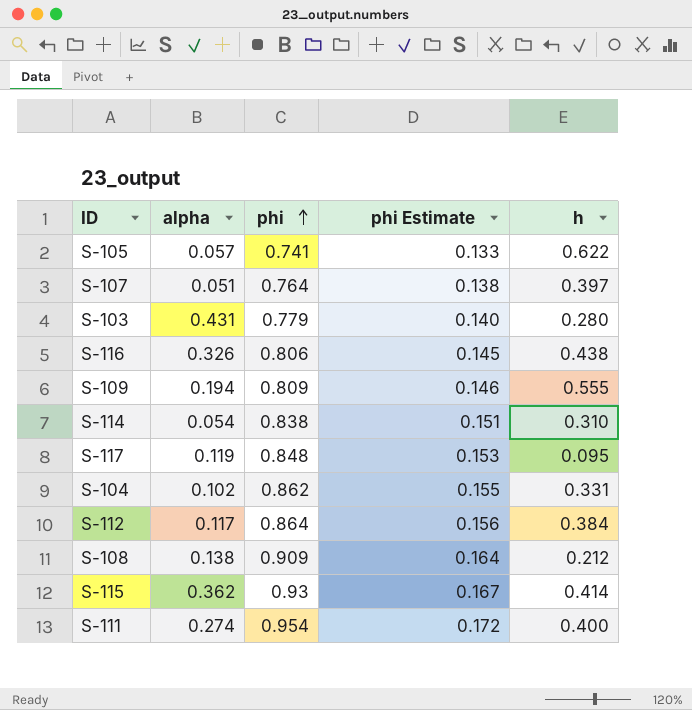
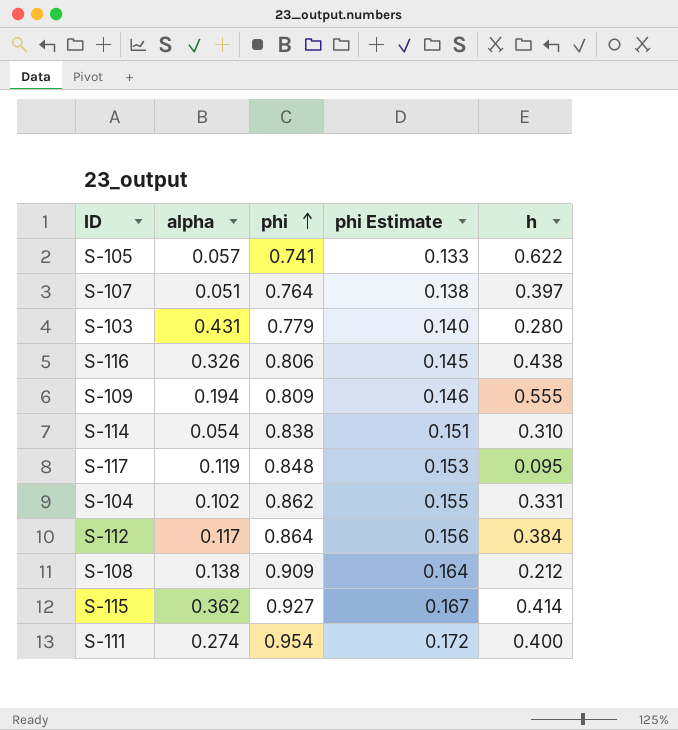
S-115 | phi: 0.93 -> 0.927

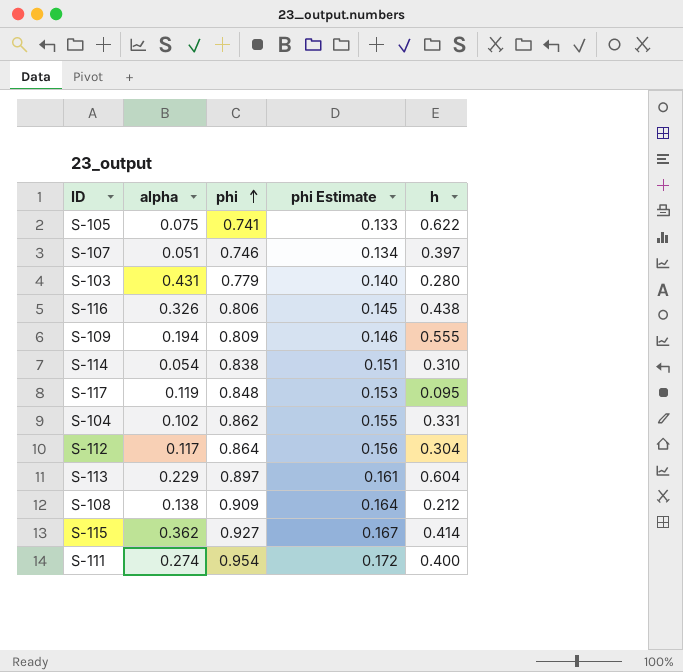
S-105 | alpha: 0.057 -> 0.075
S-107 | phi: 0.764 -> 0.746
S-107 | phi Estimate: 0.138 -> 0.134
S-112 | h: 0.384 -> 0.304
row S-113: none -> 0.229 | 0.897 | 0.161 | 0.604

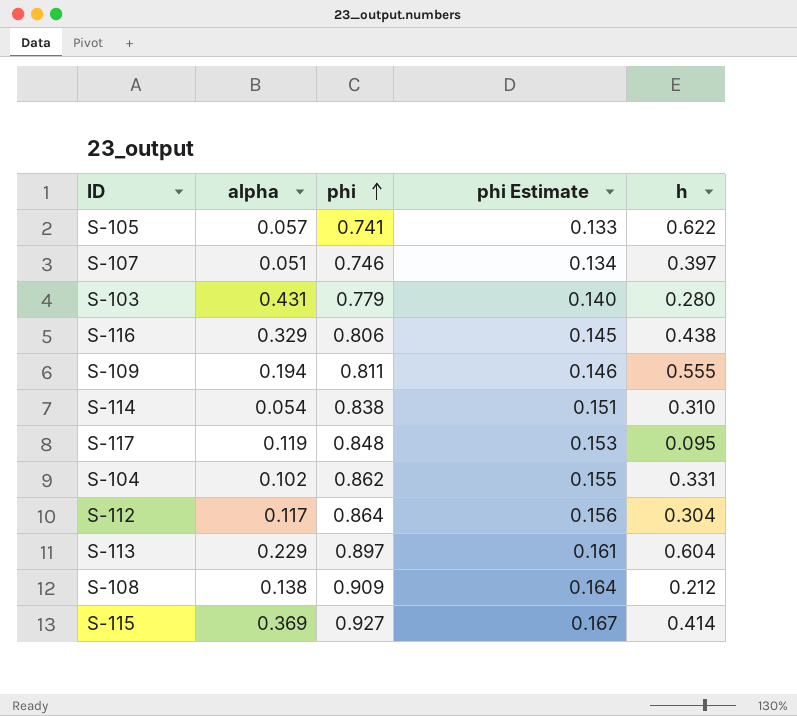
row S-111: 0.274 | 0.954 | 0.172 | 0.400 -> none
S-105 | alpha: 0.075 -> 0.057
S-116 | alpha: 0.326 -> 0.329
S-109 | phi: 0.809 -> 0.811
S-115 | alpha: 0.362 -> 0.369

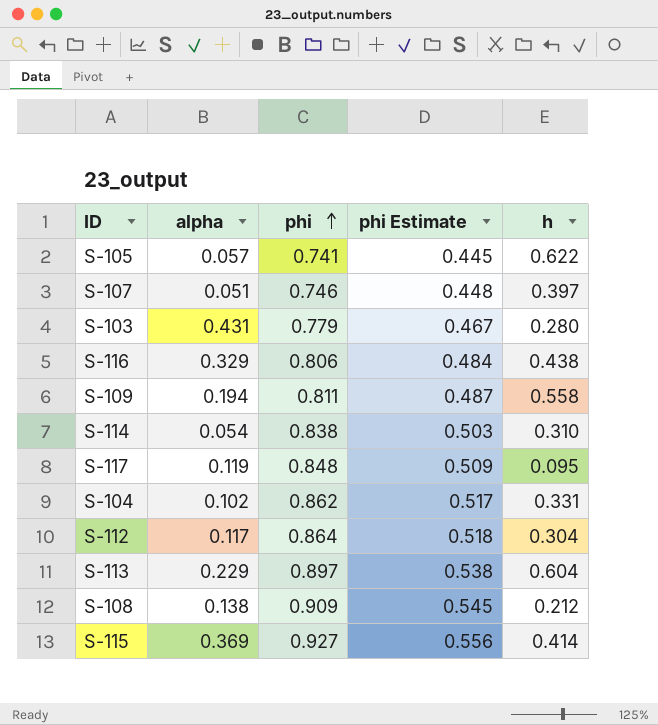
column phi Estimate | formula: [phi] * 0.18 -> [phi] * 0.6
S-109 | h: 0.555 -> 0.558

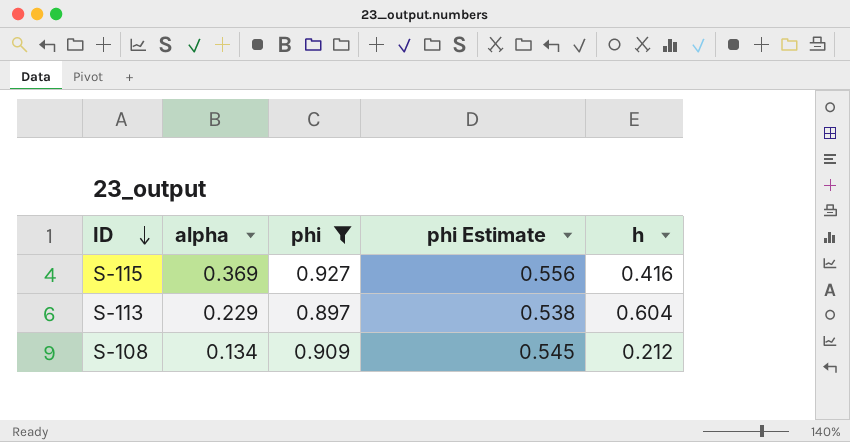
filter: none -> phi >= 0.897
row order: phi ascending -> ID descending
S-115 | h: 0.414 -> 0.416
S-108 | alpha: 0.138 -> 0.134

